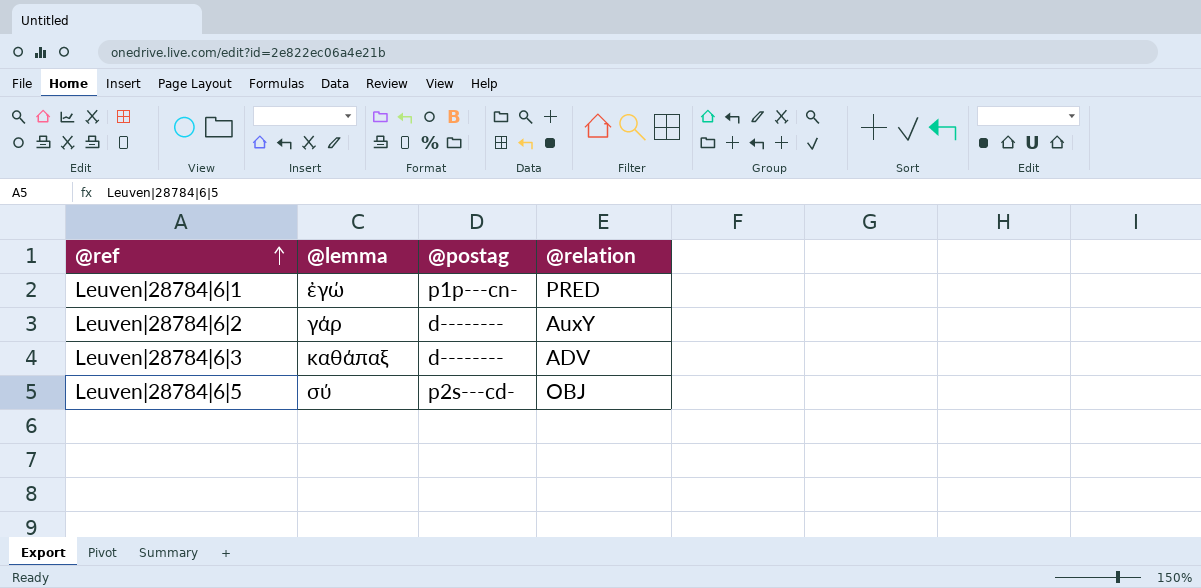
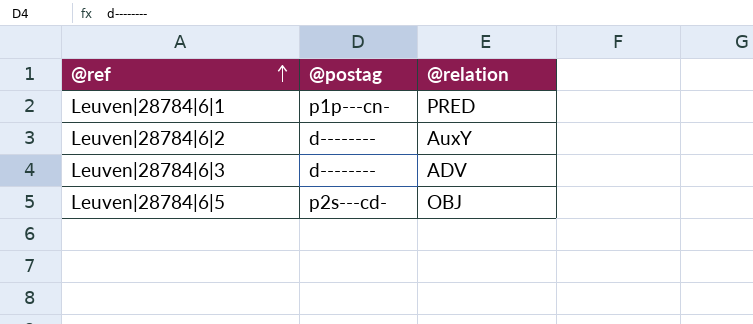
column @lemma | position: 2 -> none

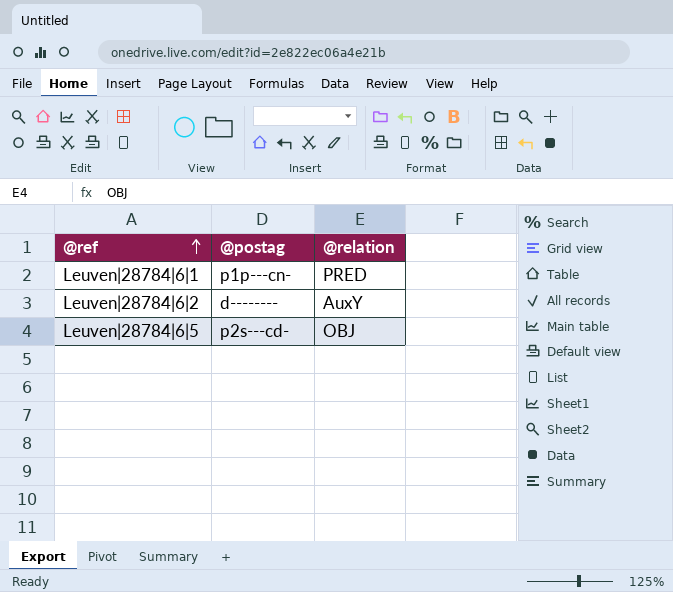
row Leuven|28784|6|3: d-------- | ADV -> none

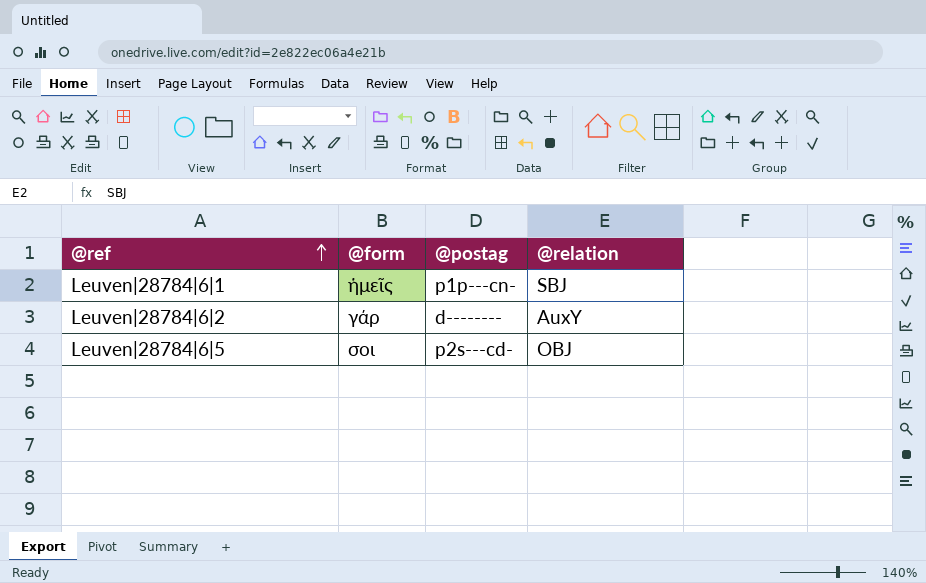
column @form | position: none -> 2
Leuven|28784|6|1 | @relation: PRED -> SBJ

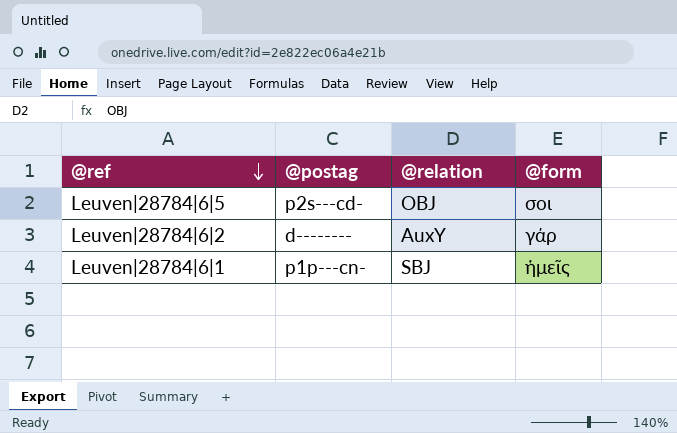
row order: @ref ascending -> @ref descending
column @form | position: 2 -> 4

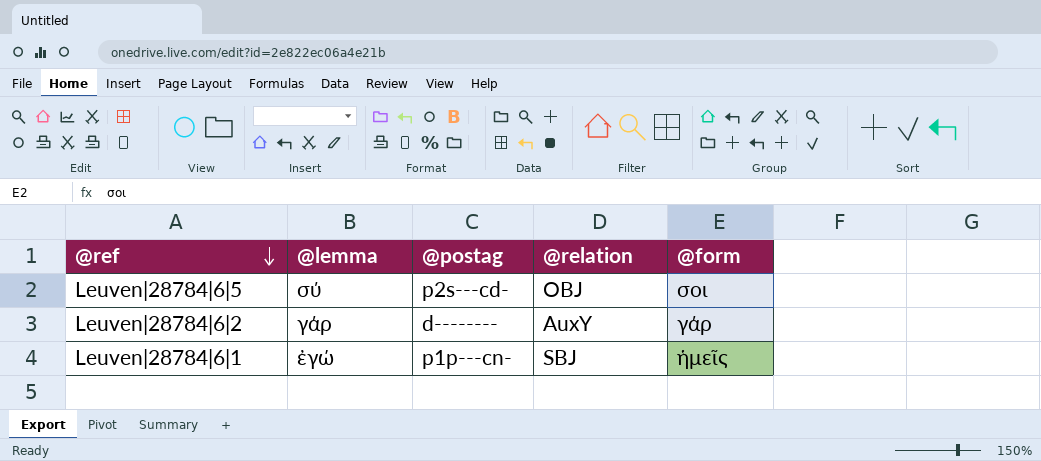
column @lemma | position: none -> 2

